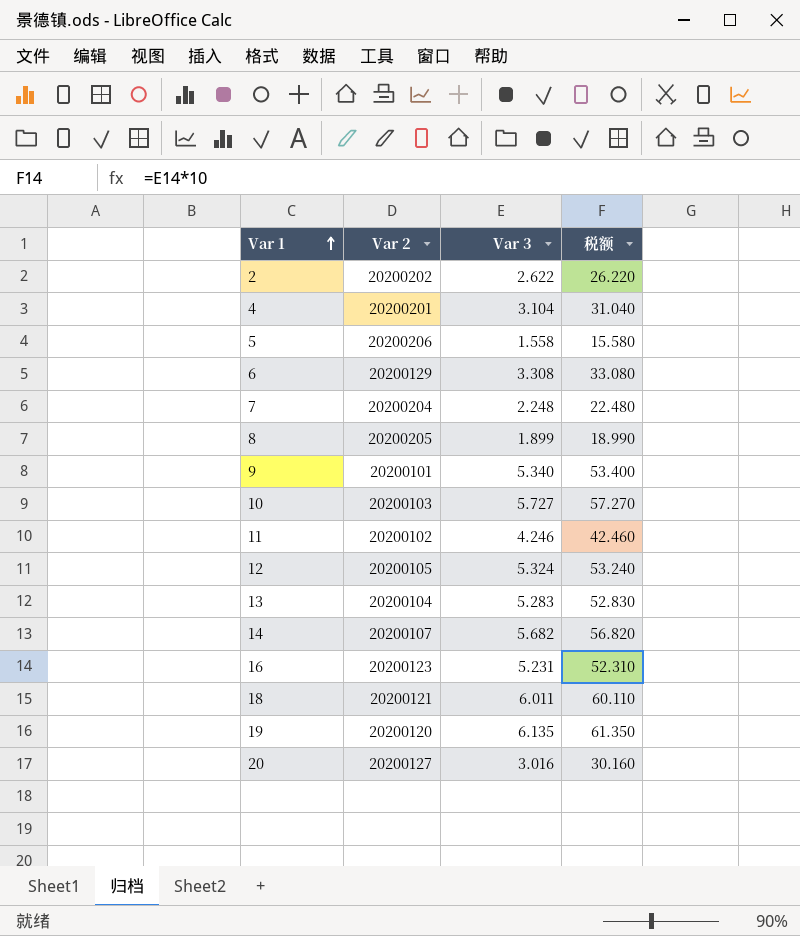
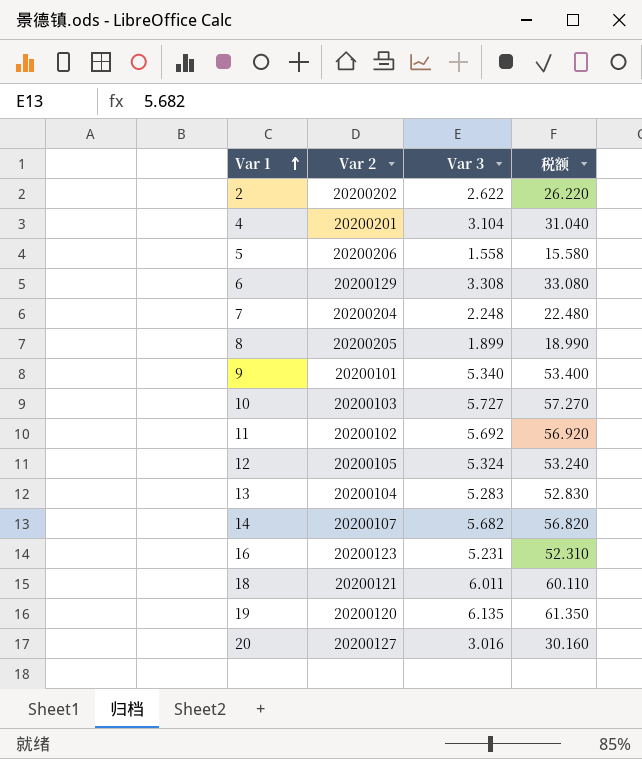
11 | Var 3: 4.246 -> 5.692
11 | 税额: 42.460 -> 56.920

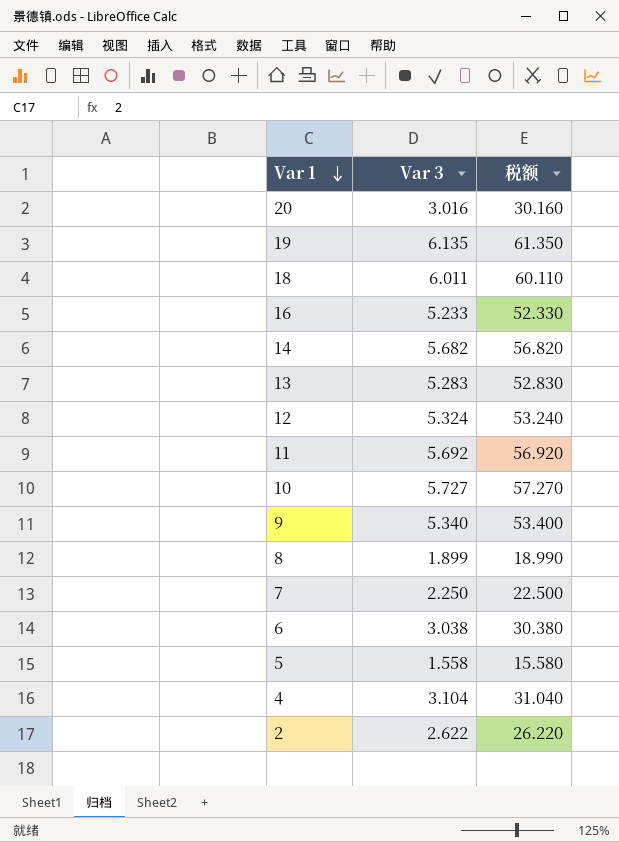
row order: Var 1 ascending -> Var 1 descending
column Var 2 | position: 2 -> none
16 | Var 3: 5.231 -> 5.233
16 | 税额: 52.310 -> 52.330
7 | Var 3: 2.248 -> 2.250
7 | 税额: 22.480 -> 22.500
6 | Var 3: 3.308 -> 3.038
6 | 税额: 33.080 -> 30.380

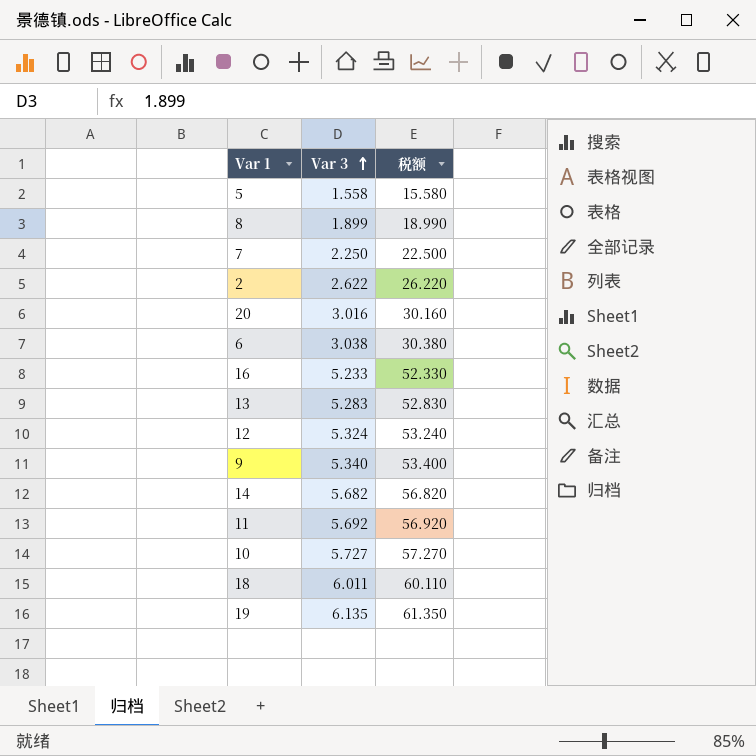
row order: Var 1 descending -> Var 3 ascending
row 4: 3.104 | 31.040 -> none

